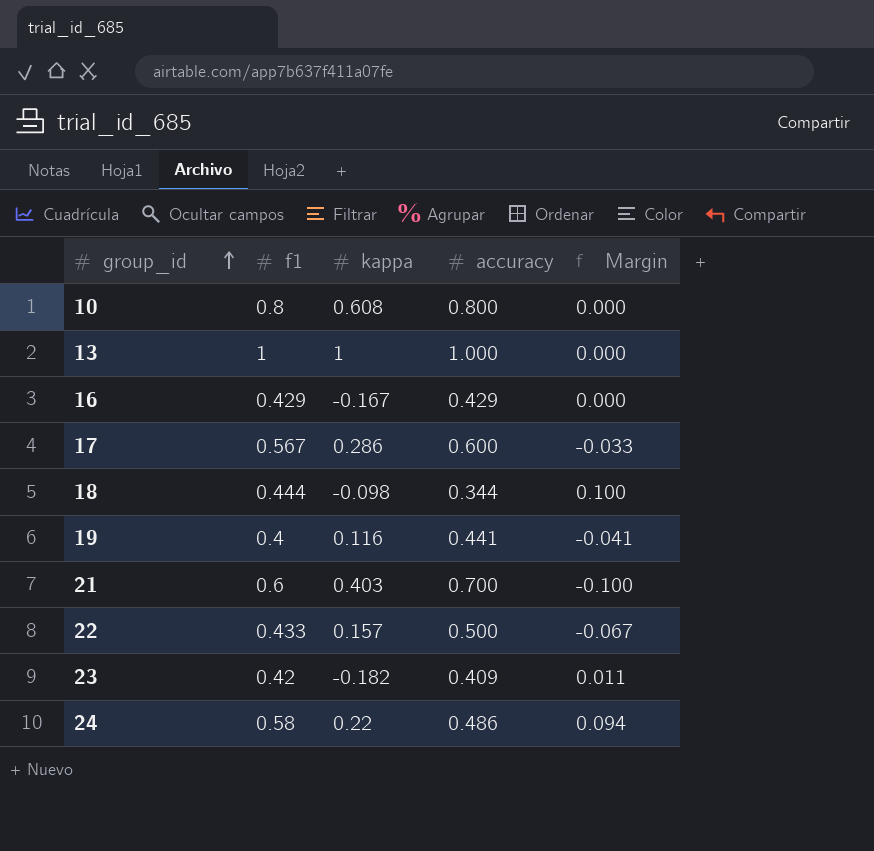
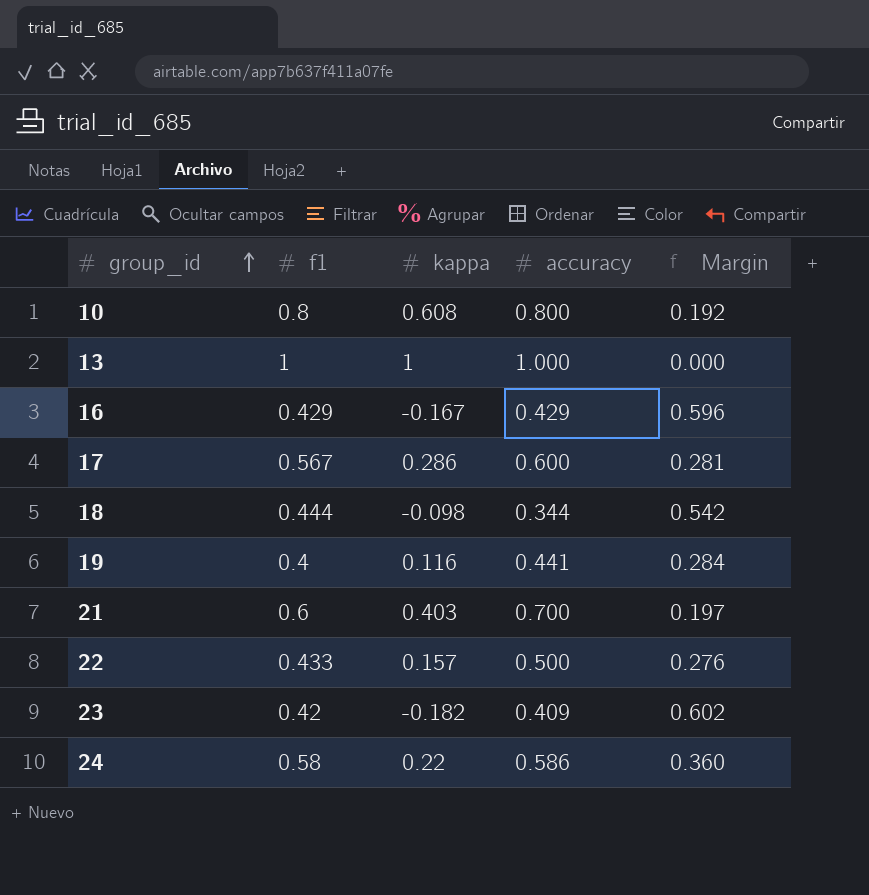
column Margin | formula: [f1] - [accuracy] -> [f1] - [kappa]
24 | accuracy: 0.486 -> 0.586

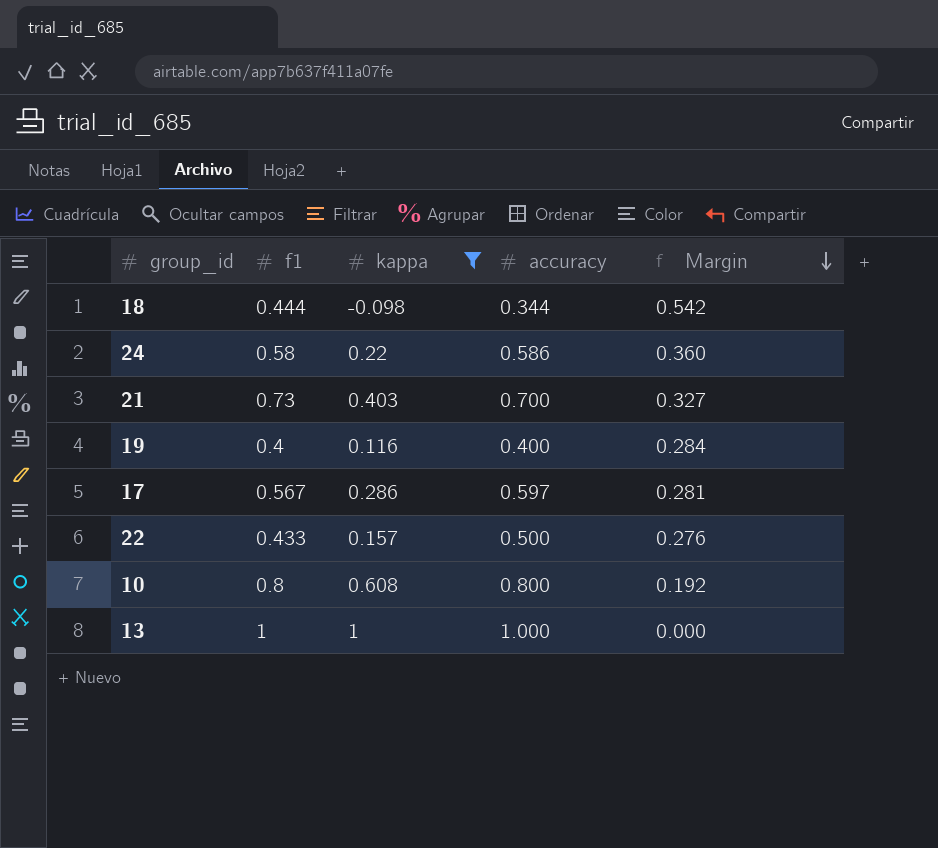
filter: none -> kappa >= -0.098
row order: group_id ascending -> Margin descending
21 | f1: 0.6 -> 0.73
21 | Margin: 0.197 -> 0.327
19 | accuracy: 0.441 -> 0.400
17 | accuracy: 0.600 -> 0.597

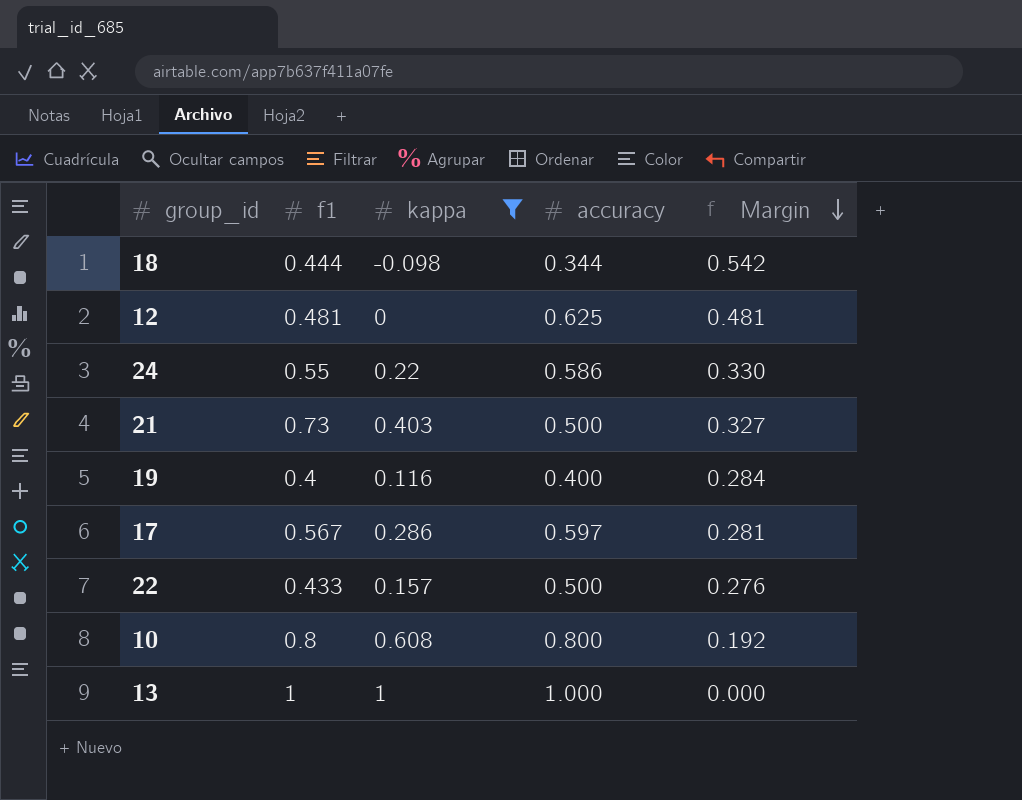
row 12: none -> 0.481 | 0 | 0.625 | 0.481
24 | f1: 0.58 -> 0.55
24 | Margin: 0.360 -> 0.330
21 | accuracy: 0.700 -> 0.500

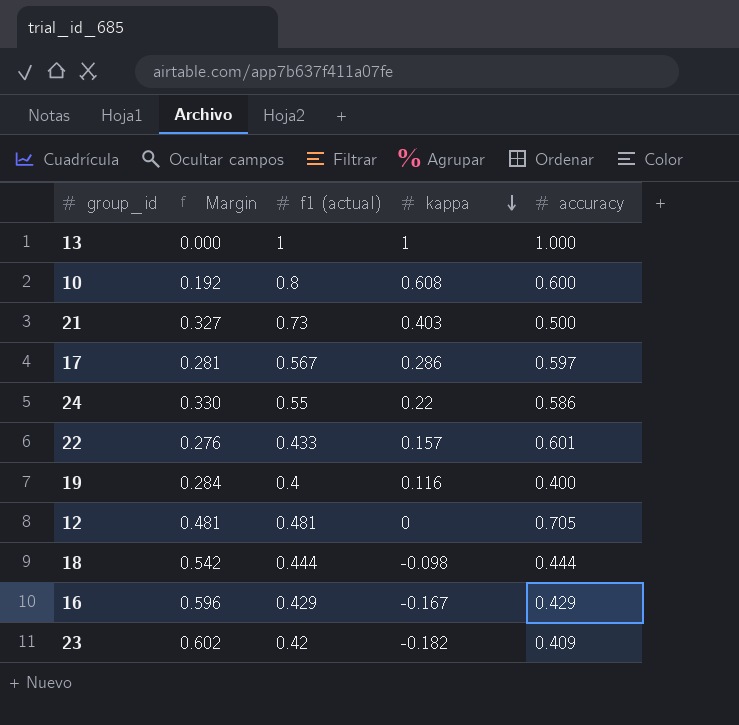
filter: kappa >= -0.098 -> none
row order: Margin descending -> kappa descending
column Margin | position: 5 -> 2
column name: f1 -> f1 (actual)
10 | accuracy: 0.800 -> 0.600
22 | accuracy: 0.500 -> 0.601
12 | accuracy: 0.625 -> 0.705
18 | accuracy: 0.344 -> 0.444

